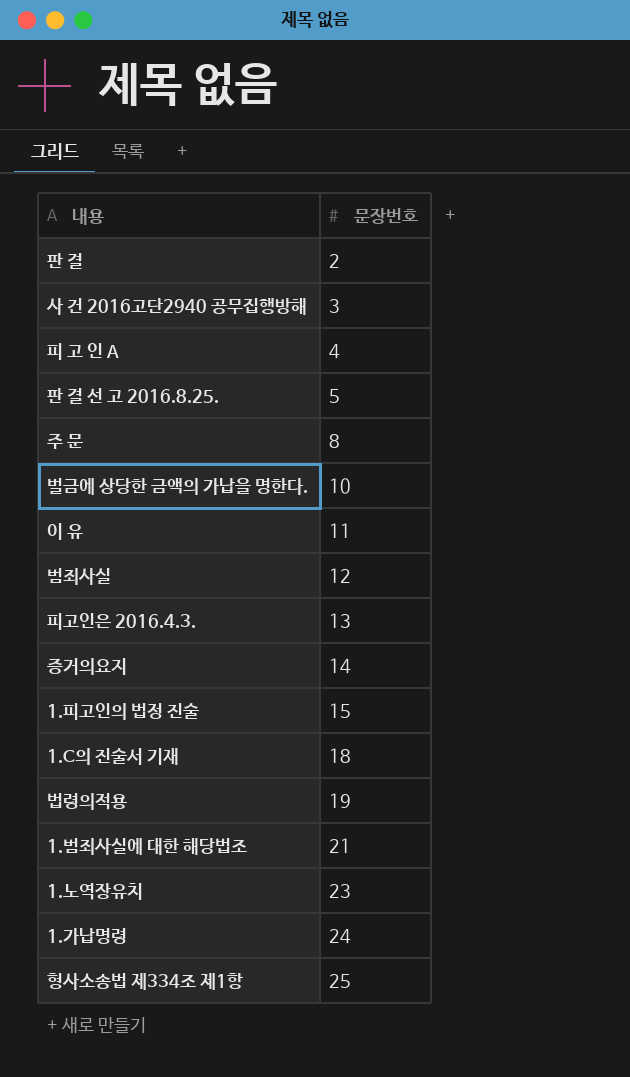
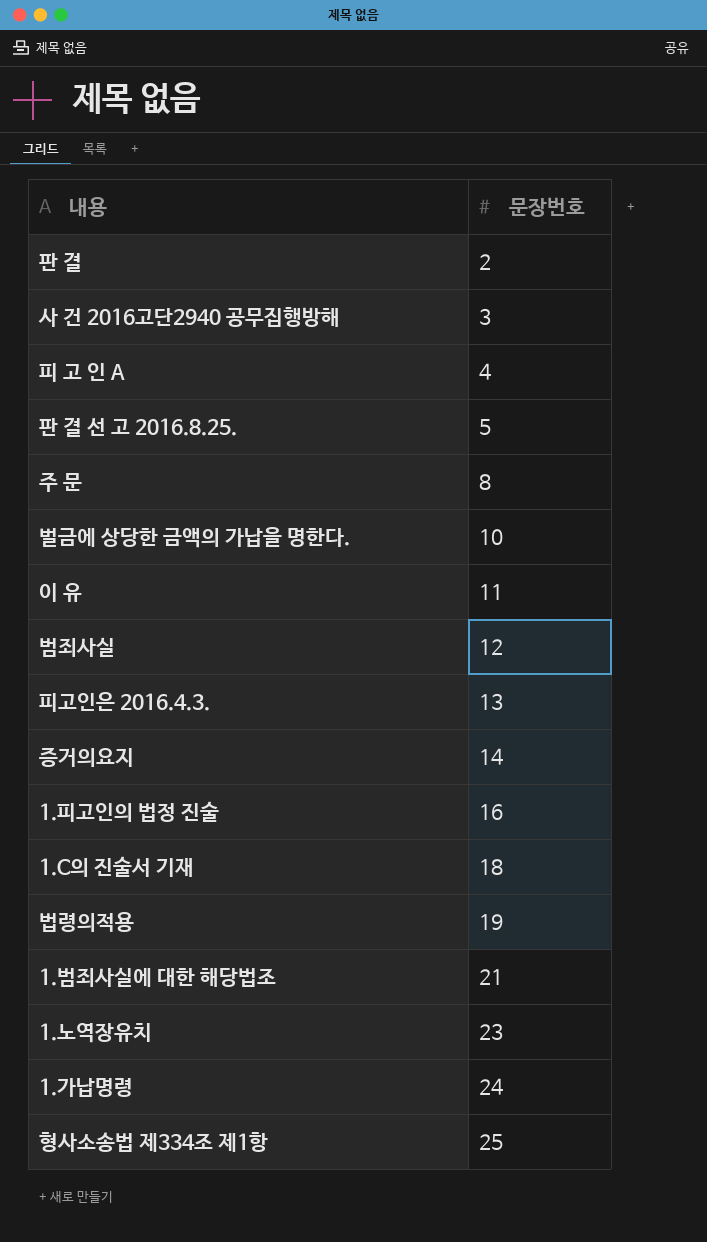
1.피고인의 법정 진술 | 문장번호: 15 -> 16

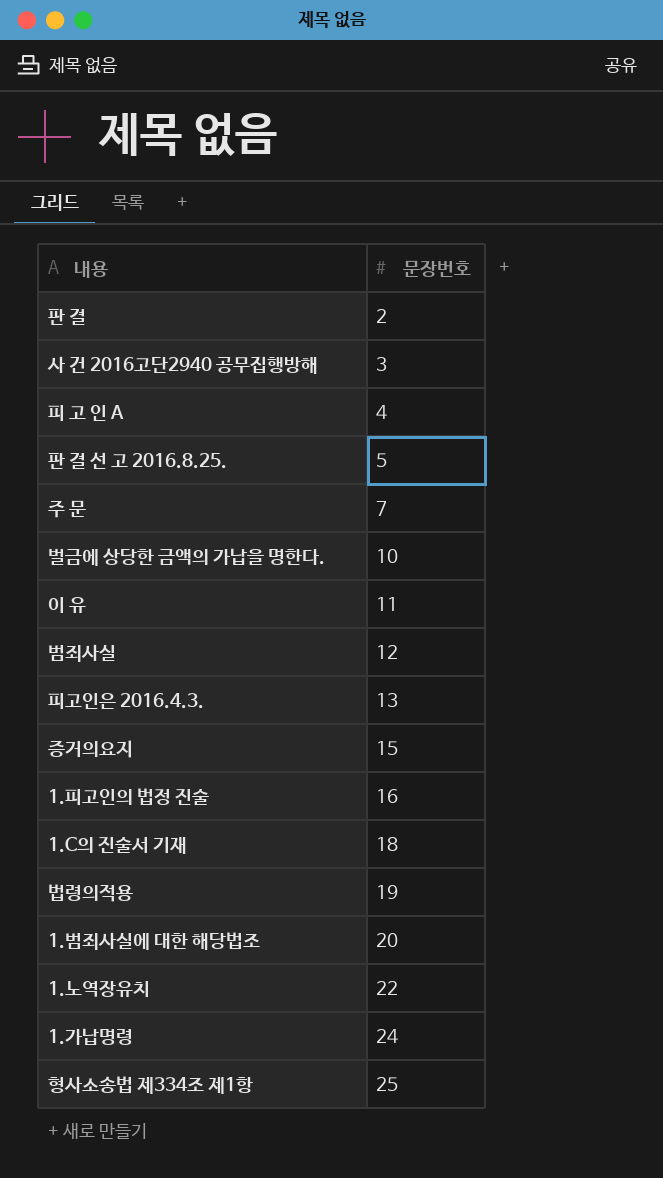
주 문 | 문장번호: 8 -> 7
증거의요지 | 문장번호: 14 -> 15
1.범죄사실에 대한 해당법조 | 문장번호: 21 -> 20
1.노역장유치 | 문장번호: 23 -> 22

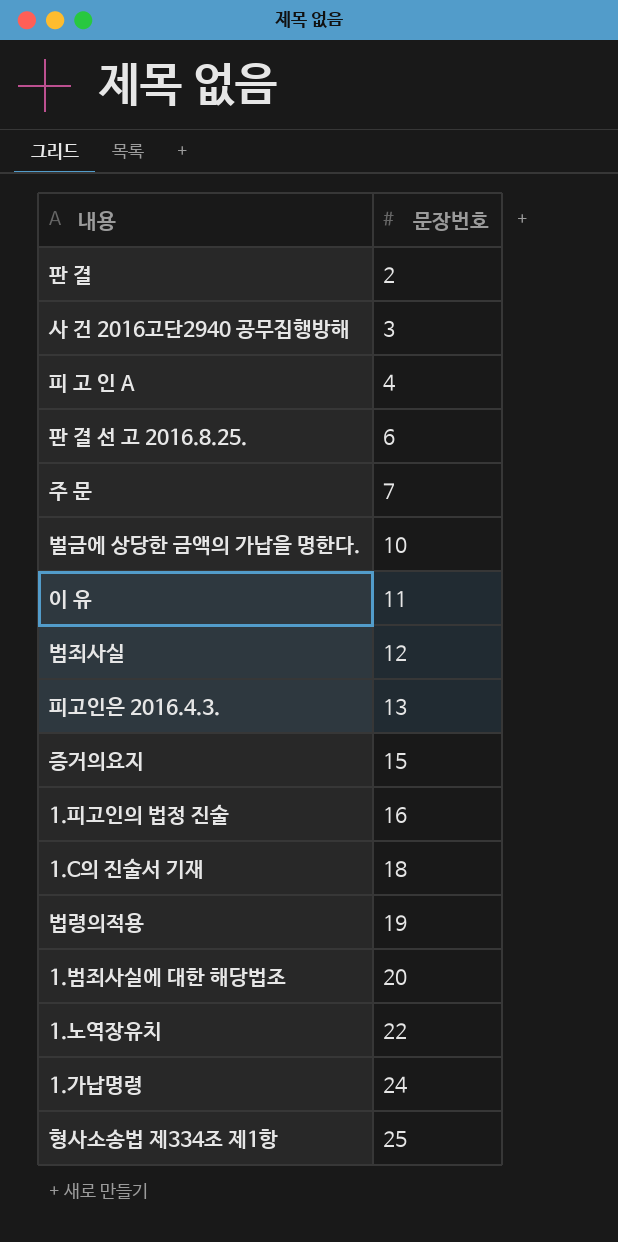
판 결 선 고 2016.8.25. | 문장번호: 5 -> 6

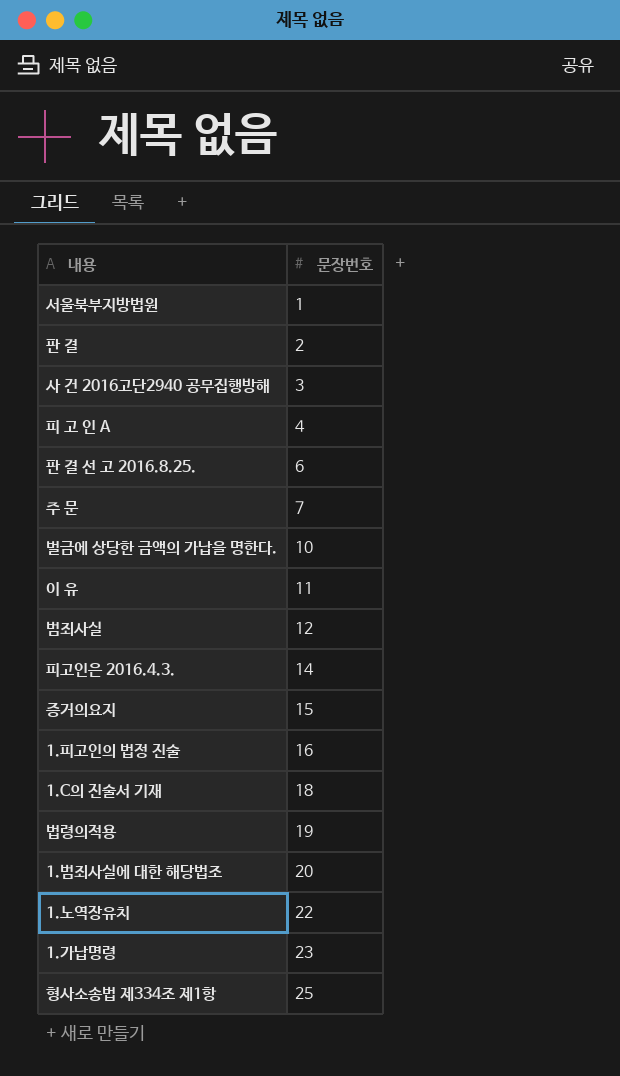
row 서울북부지방법원: none -> 1
피고인은 2016.4.3. | 문장번호: 13 -> 14
1.가납명령 | 문장번호: 24 -> 23

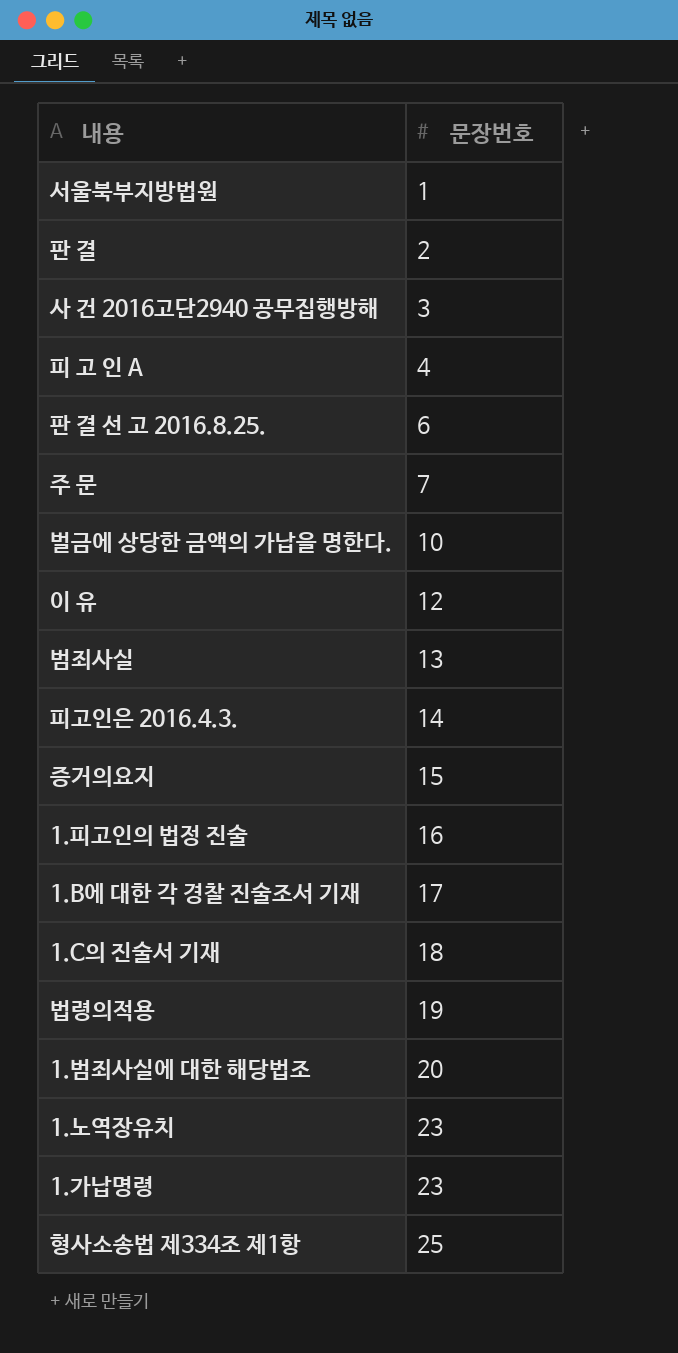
이 유 | 문장번호: 11 -> 12
범죄사실 | 문장번호: 12 -> 13
row 1.B에 대한 각 경찰 진술조서 기재: none -> 17
1.노역장유치 | 문장번호: 22 -> 23

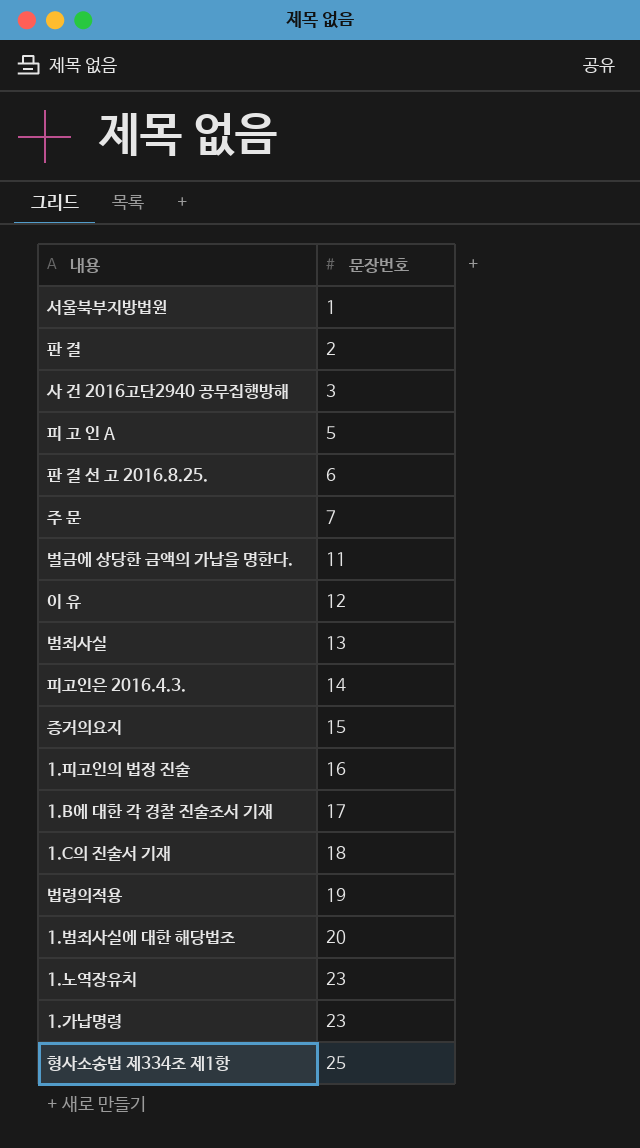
피 고 인 A | 문장번호: 4 -> 5
벌금에 상당한 금액의 가납을 명한다. | 문장번호: 10 -> 11

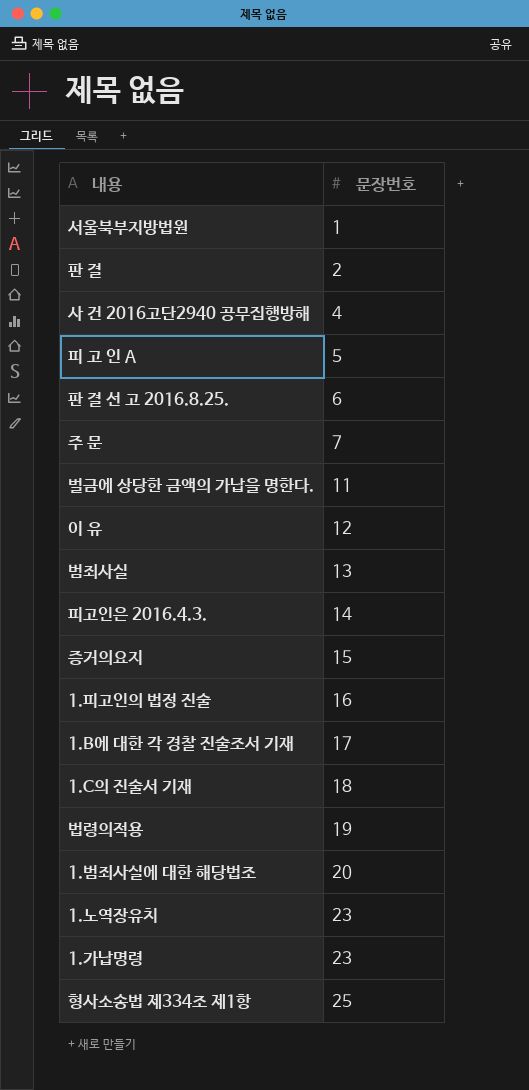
사 건 2016고단2940 공무집행방해 | 문장번호: 3 -> 4

